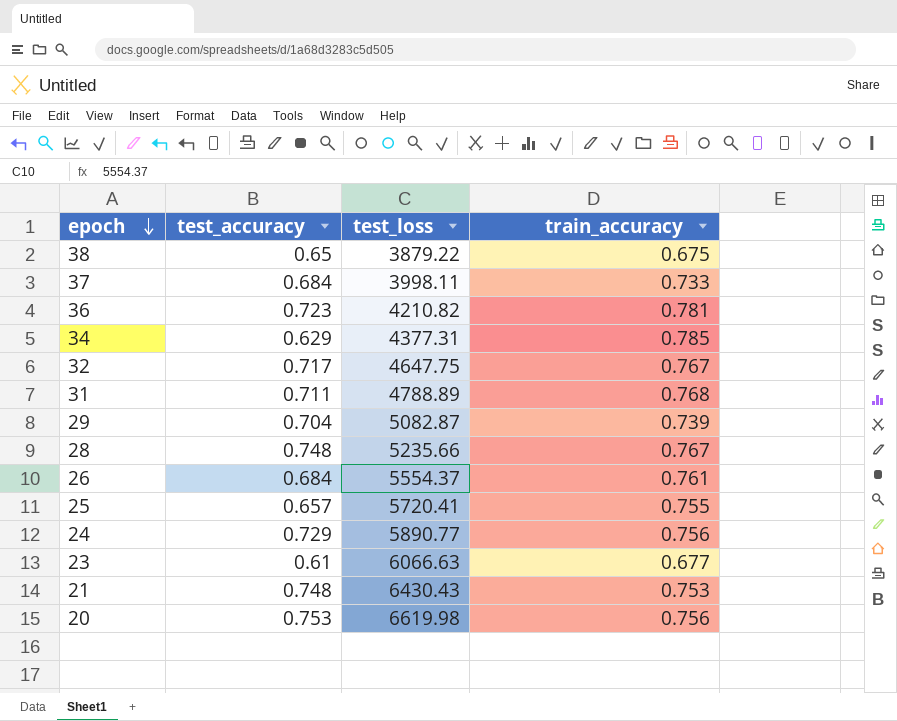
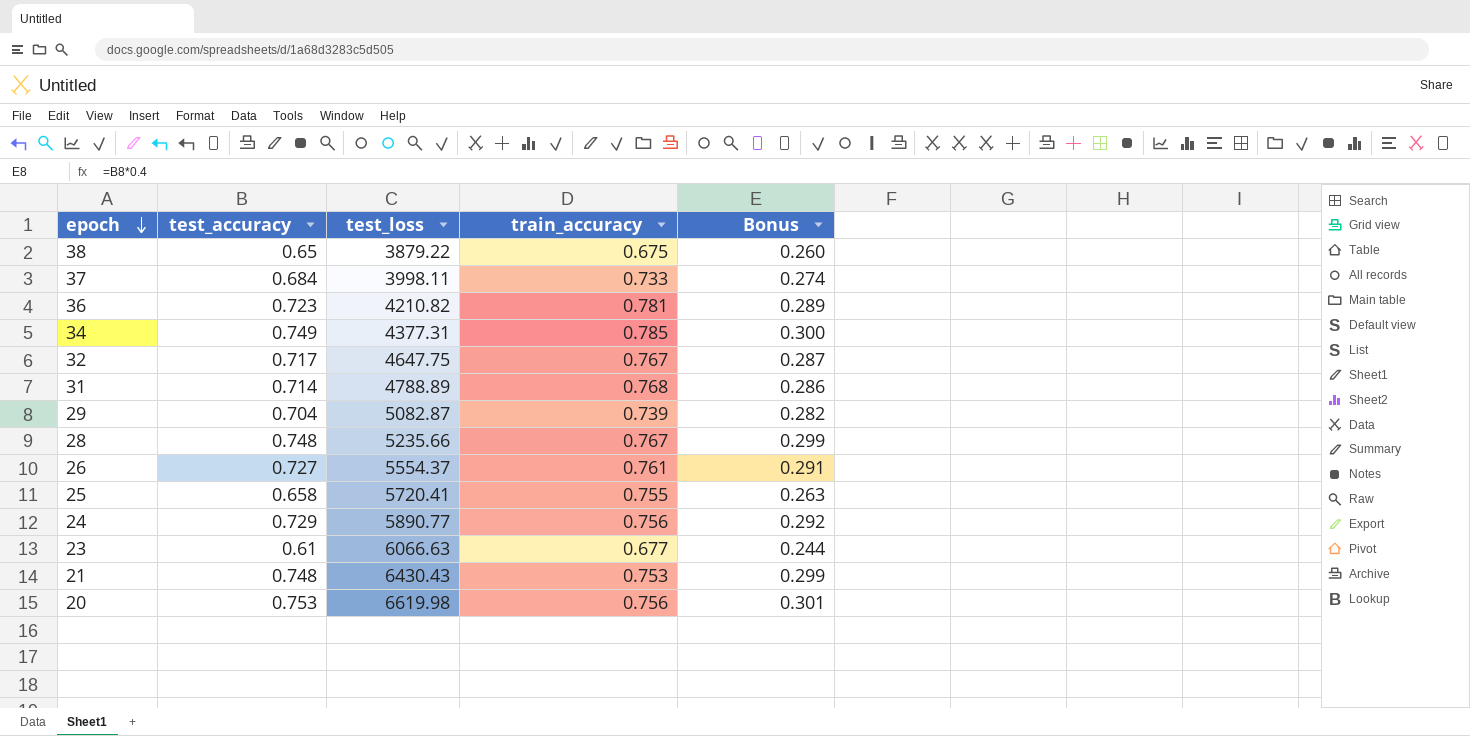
column Bonus | formula: none -> [test_accuracy] * 0.4
34 | test_accuracy: 0.629 -> 0.749
31 | test_accuracy: 0.711 -> 0.714
26 | test_accuracy: 0.684 -> 0.727
25 | test_accuracy: 0.657 -> 0.658

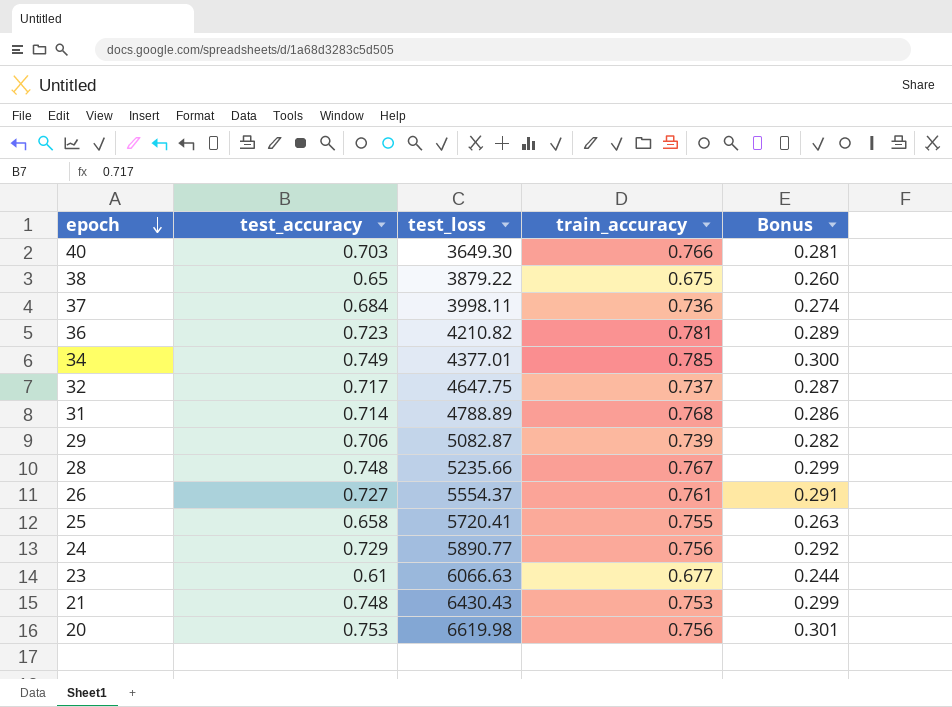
row 40: none -> 0.703 | 3649.30 | 0.766 | 0.281
37 | train_accuracy: 0.733 -> 0.736
34 | test_loss: 4377.31 -> 4377.01
32 | train_accuracy: 0.767 -> 0.737
29 | test_accuracy: 0.704 -> 0.706

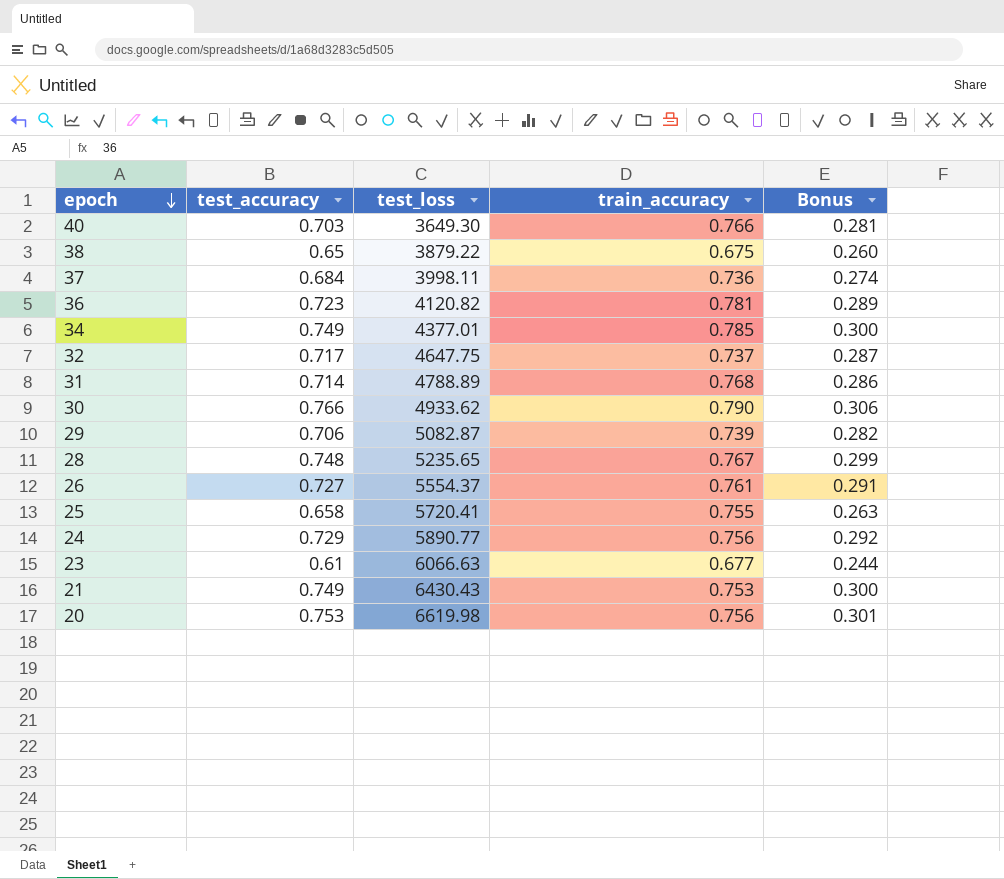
36 | test_loss: 4210.82 -> 4120.82
row 30: none -> 0.766 | 4933.62 | 0.790 | 0.306
28 | test_loss: 5235.66 -> 5235.65
21 | test_accuracy: 0.748 -> 0.749
21 | Bonus: 0.299 -> 0.300

